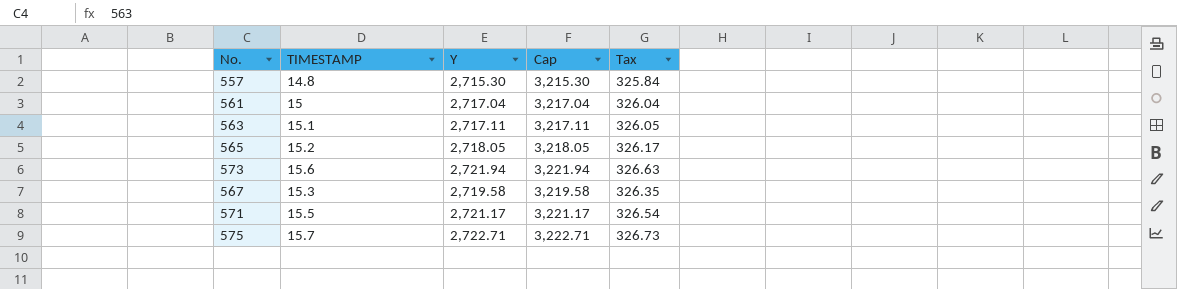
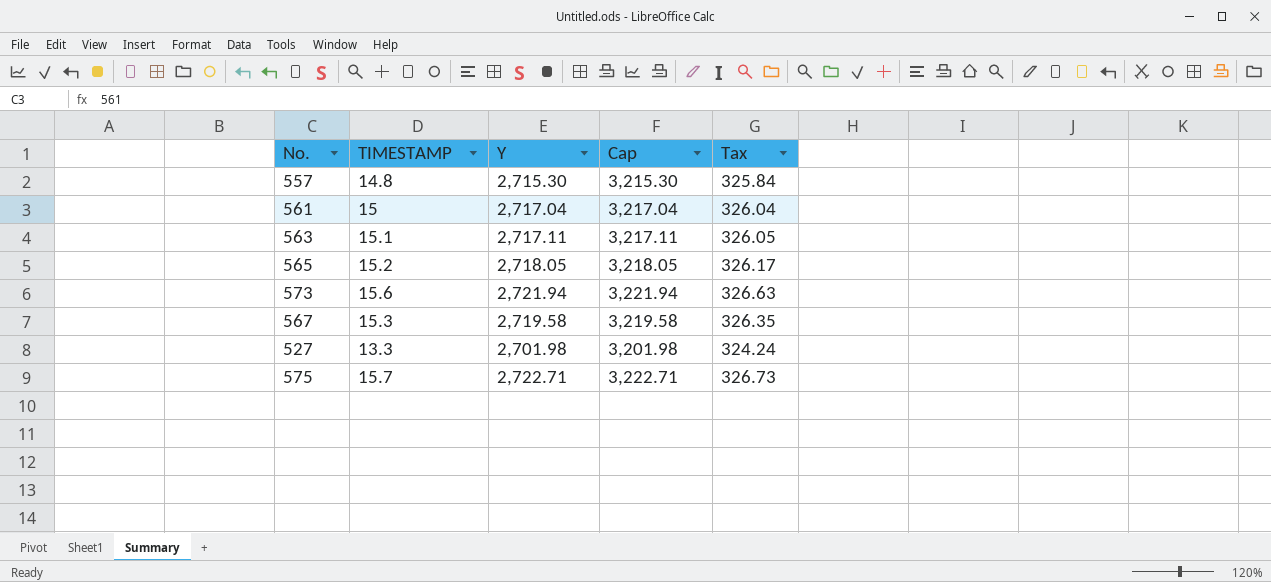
row 571: 15.5 | 2,721.17 | 3,221.17 | 326.54 -> none
row 527: none -> 13.3 | 2,701.98 | 3,201.98 | 324.24

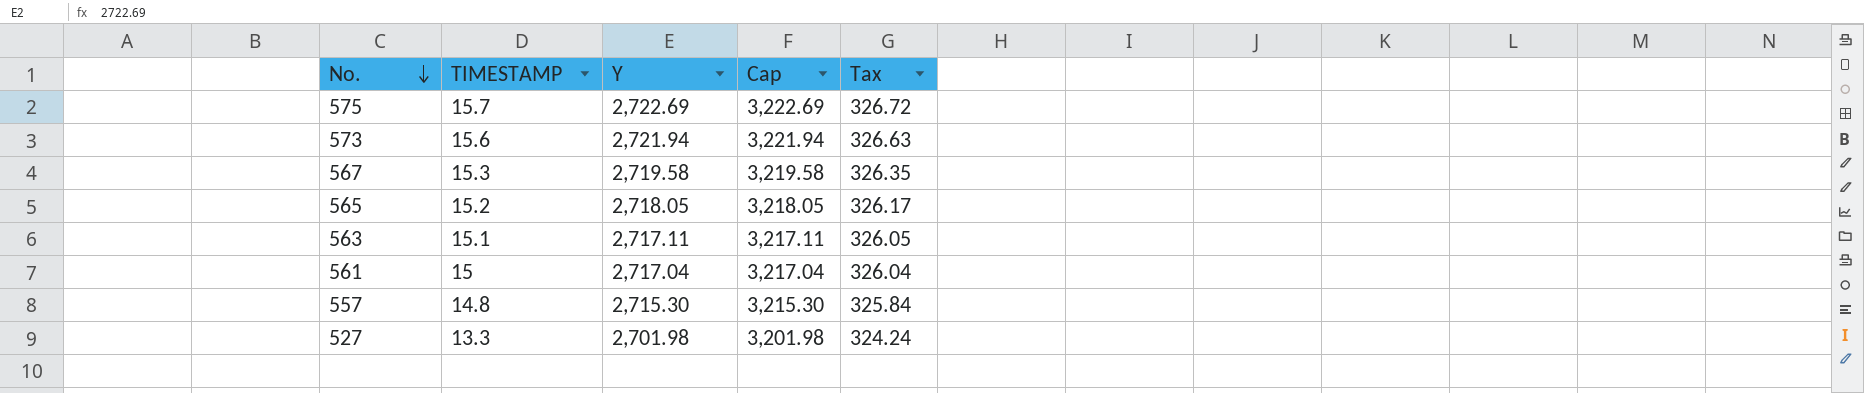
row order: none -> No. descending
575 | Y: 2,722.71 -> 2,722.69
575 | Cap: 3,222.71 -> 3,222.69
575 | Tax: 326.73 -> 326.72

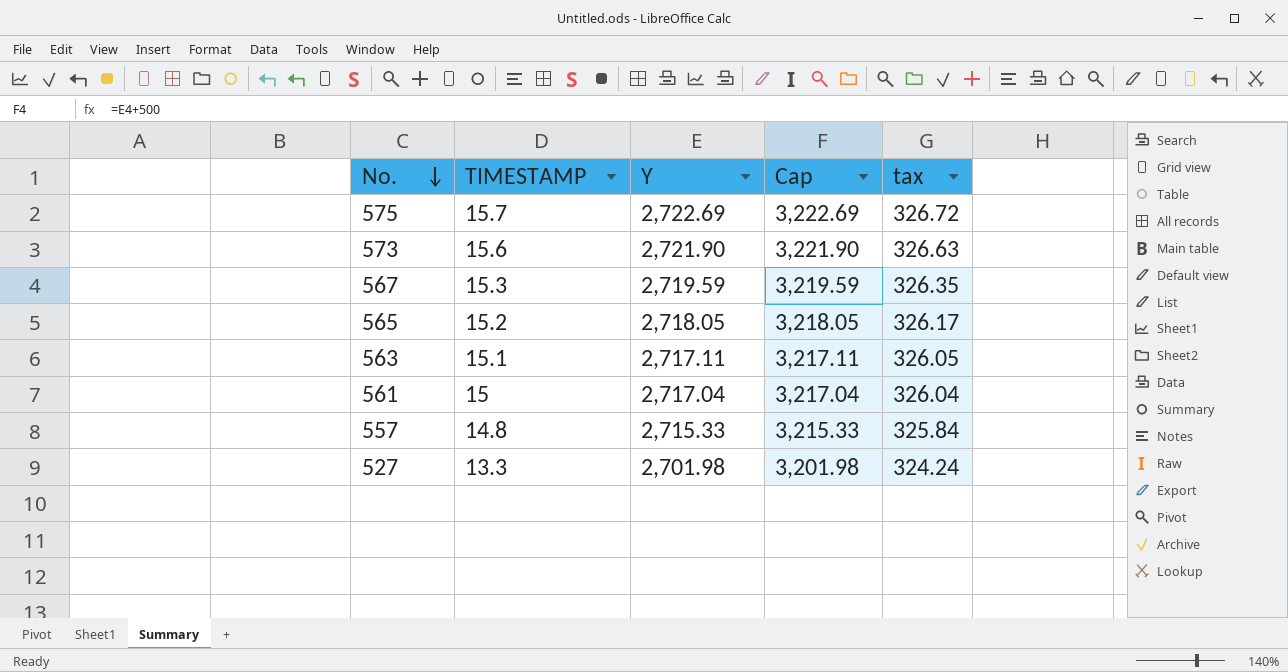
column name: Tax -> tax
573 | Y: 2,721.94 -> 2,721.90
573 | Cap: 3,221.94 -> 3,221.90
567 | Y: 2,719.58 -> 2,719.59
567 | Cap: 3,219.58 -> 3,219.59
557 | Y: 2,715.30 -> 2,715.33
557 | Cap: 3,215.30 -> 3,215.33

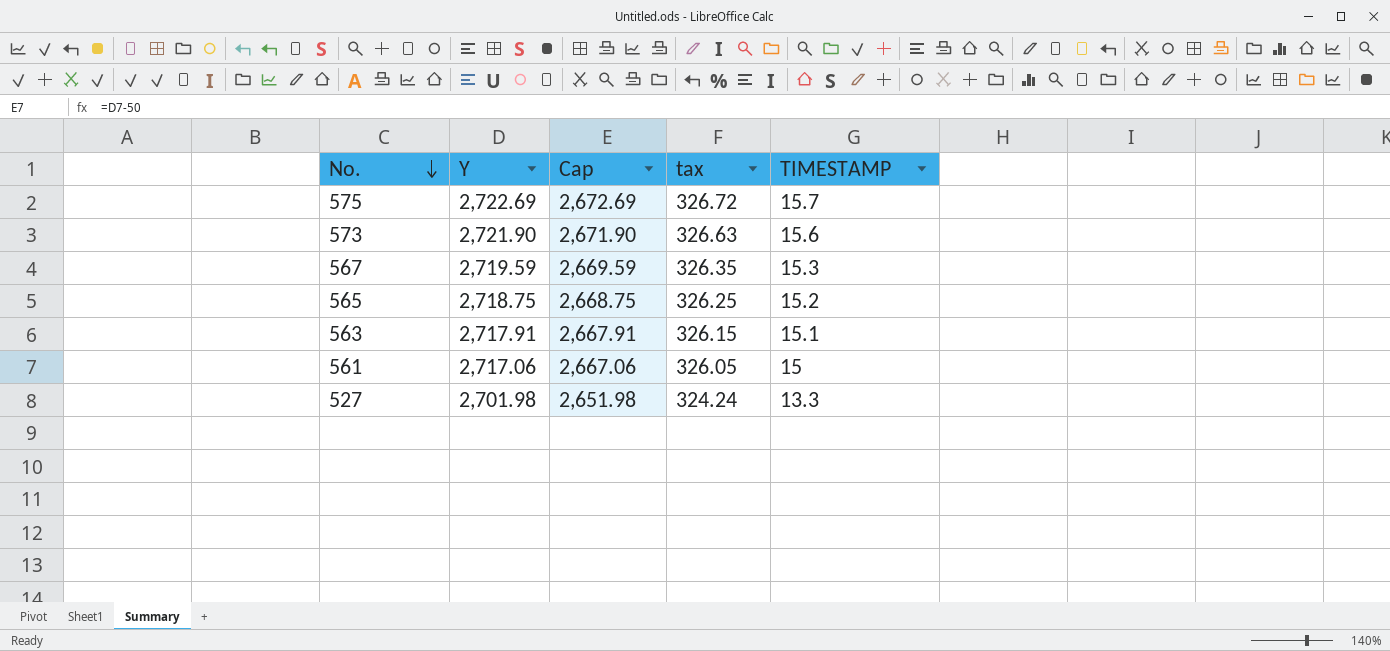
column Cap | formula: [Y] + 500 -> [Y] - 50
column TIMESTAMP | position: 2 -> 5
row 557: 14.8 | 2,715.33 | 3,215.33 | 325.84 -> none
565 | Y: 2,718.05 -> 2,718.75
565 | tax: 326.17 -> 326.25
563 | Y: 2,717.11 -> 2,717.91
563 | tax: 326.05 -> 326.15
561 | Y: 2,717.04 -> 2,717.06
561 | tax: 326.04 -> 326.05

